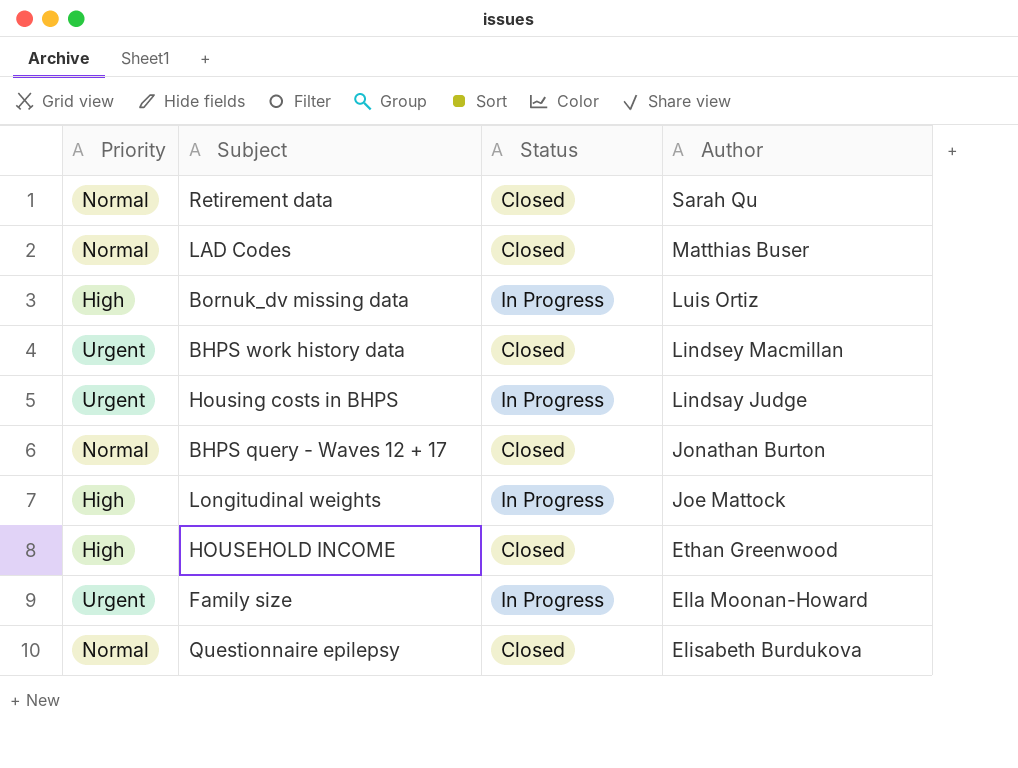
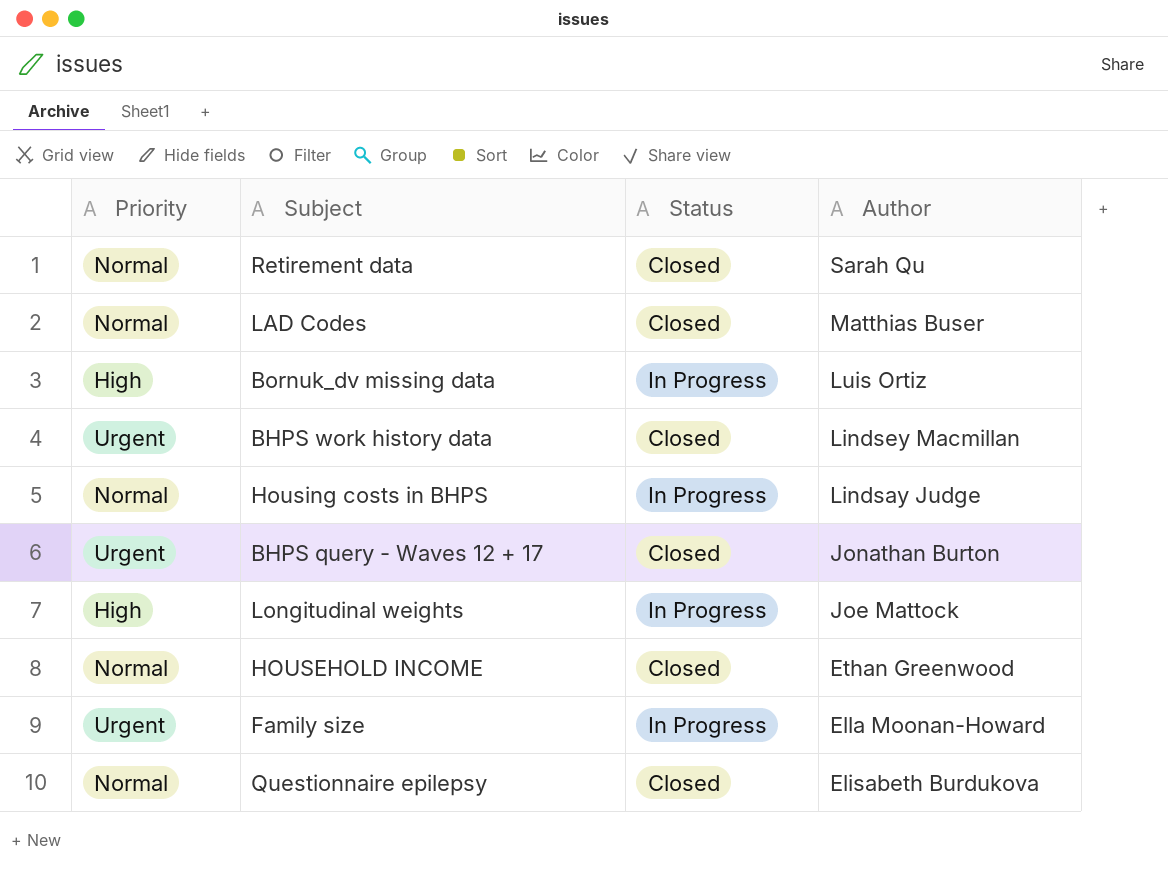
Housing costs in BHPS | Priority: Urgent -> Normal
BHPS query - Waves 12 + 17 | Priority: Normal -> Urgent
HOUSEHOLD INCOME | Priority: High -> Normal

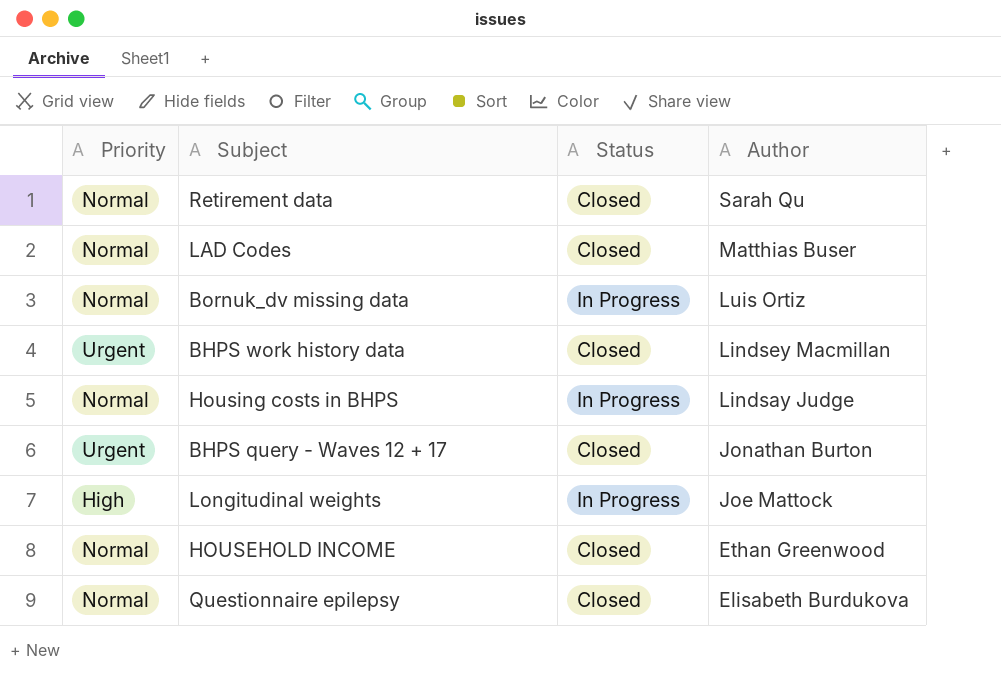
row Family size: Urgent | In Progress | Ella Moonan-Howard -> none
Bornuk_dv missing data | Priority: High -> Normal

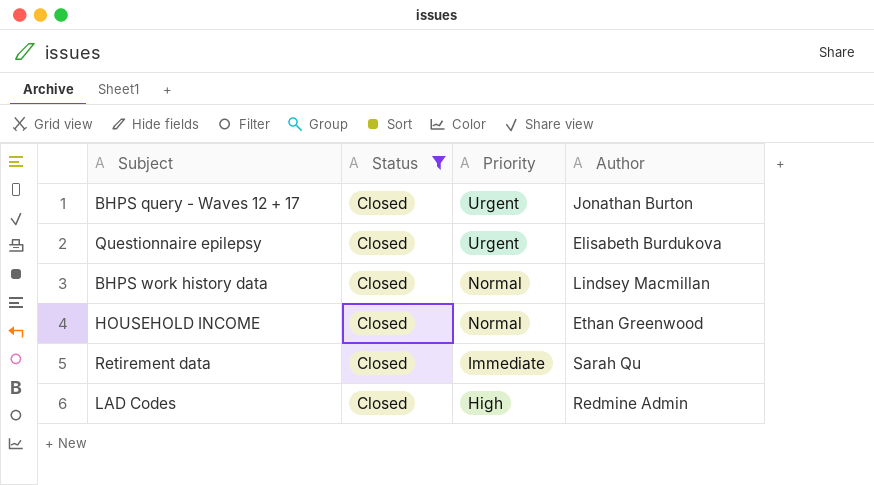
filter: none -> Status = Closed
row order: Author descending -> Priority descending
column Priority | position: 1 -> 3
Questionnaire epilepsy | Priority: Normal -> Urgent
BHPS work history data | Priority: Urgent -> Normal
Retirement data | Priority: Normal -> Immediate
LAD Codes | Priority: Normal -> High
LAD Codes | Author: Matthias Buser -> Redmine Admin

